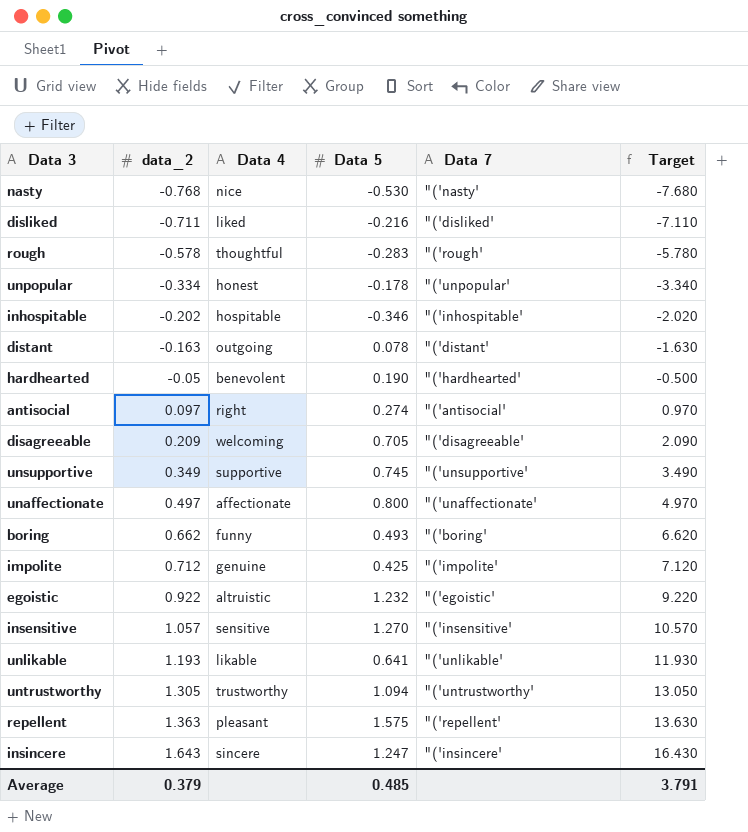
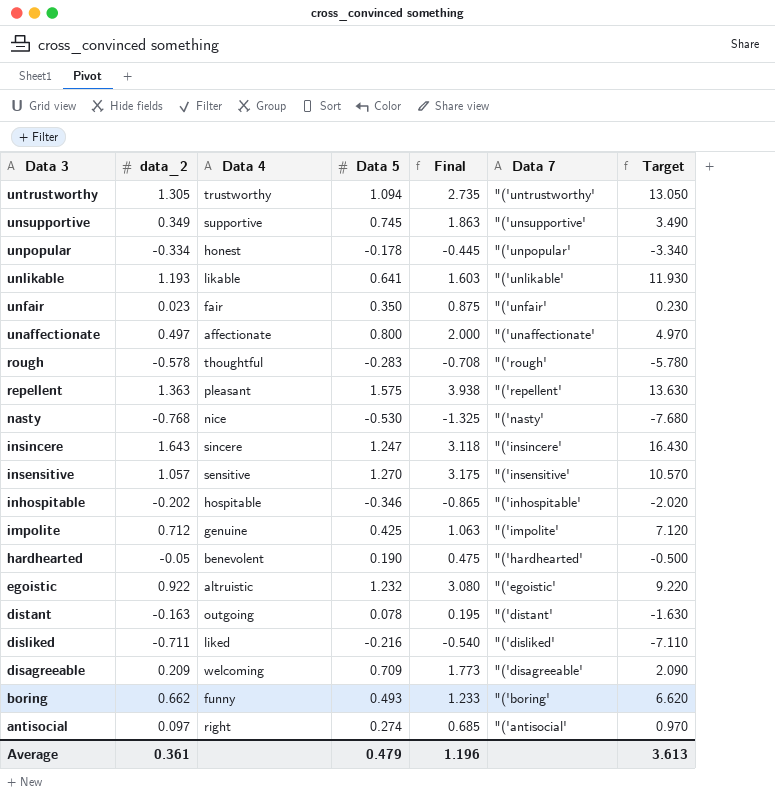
row order: data_2 ascending -> Data 3 descending
column Final | formula: none -> [Data 5] * 2.5
row unfair: none -> 0.023 | fair | 0.350 | 0.875 | "('unfair' | 0.230
disagreeable | Data 5: 0.705 -> 0.709
Average | data_2: 0.379 -> 0.361
Average | Data 5: 0.485 -> 0.479
Average | Target: 3.791 -> 3.613

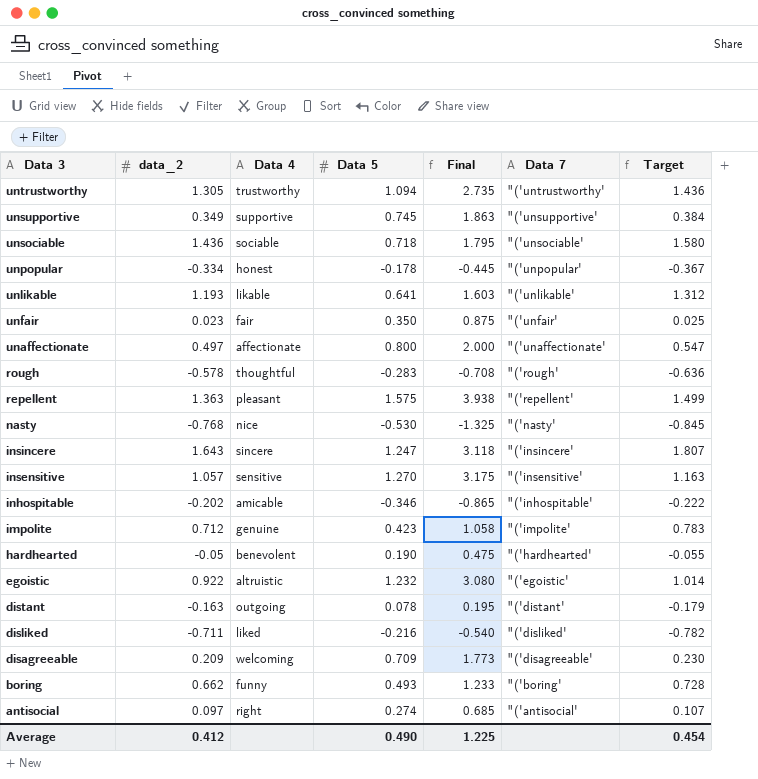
column Target | formula: [data_2] * 10 -> [data_2] * 1.1
row unsociable: none -> 1.436 | sociable | 0.718 | 1.795 | "('unsociable' | 1.580
inhospitable | Data 4: hospitable -> amicable
impolite | Data 5: 0.425 -> 0.423
impolite | Final: 1.063 -> 1.058
Average | data_2: 0.361 -> 0.412
Average | Data 5: 0.479 -> 0.490
Average | Final: 1.196 -> 1.225
Average | Target: 3.613 -> 0.454

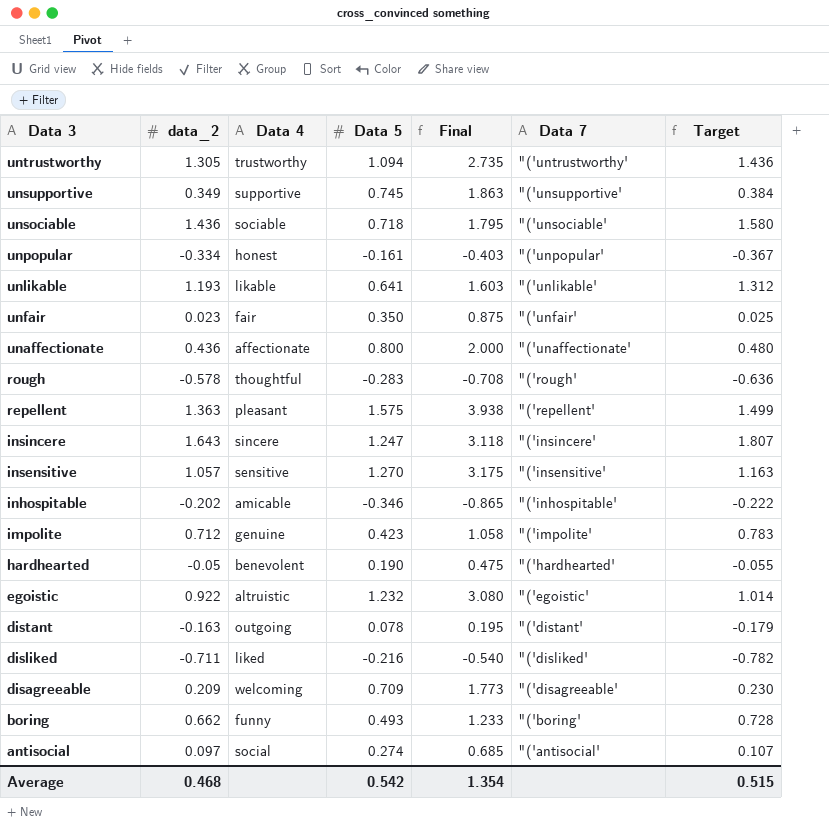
row nasty: -0.768 | nice | -0.530 | -1.325 | "('nasty' | -0.845 -> none
unpopular | Data 5: -0.178 -> -0.161
unpopular | Final: -0.445 -> -0.403
unaffectionate | data_2: 0.497 -> 0.436
unaffectionate | Target: 0.547 -> 0.480
antisocial | Data 4: right -> social
Average | data_2: 0.412 -> 0.468
Average | Data 5: 0.490 -> 0.542
Average | Final: 1.225 -> 1.354
Average | Target: 0.454 -> 0.515

